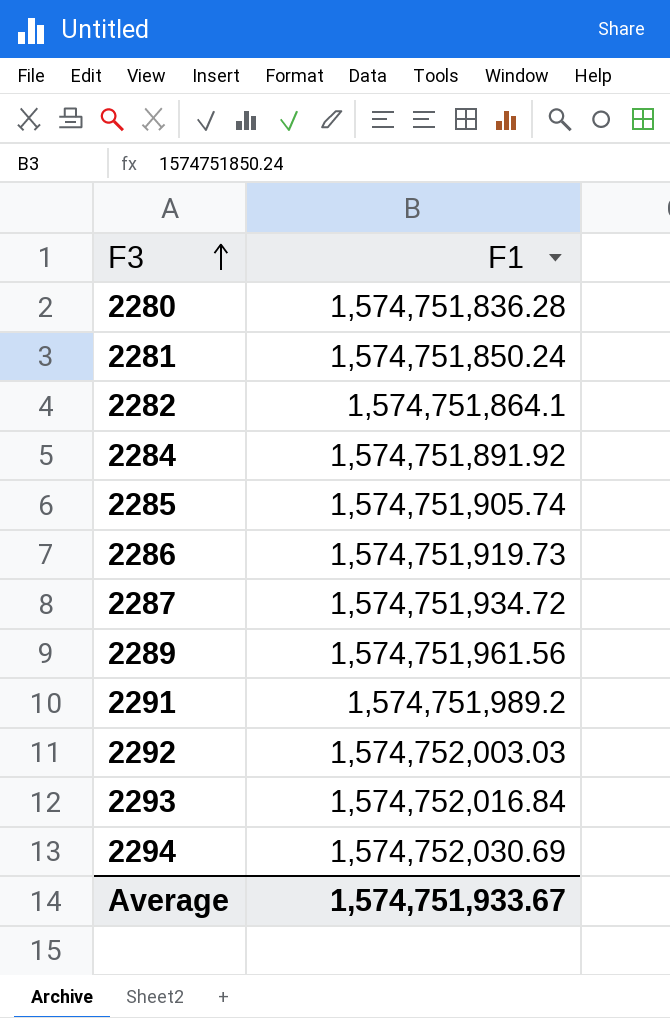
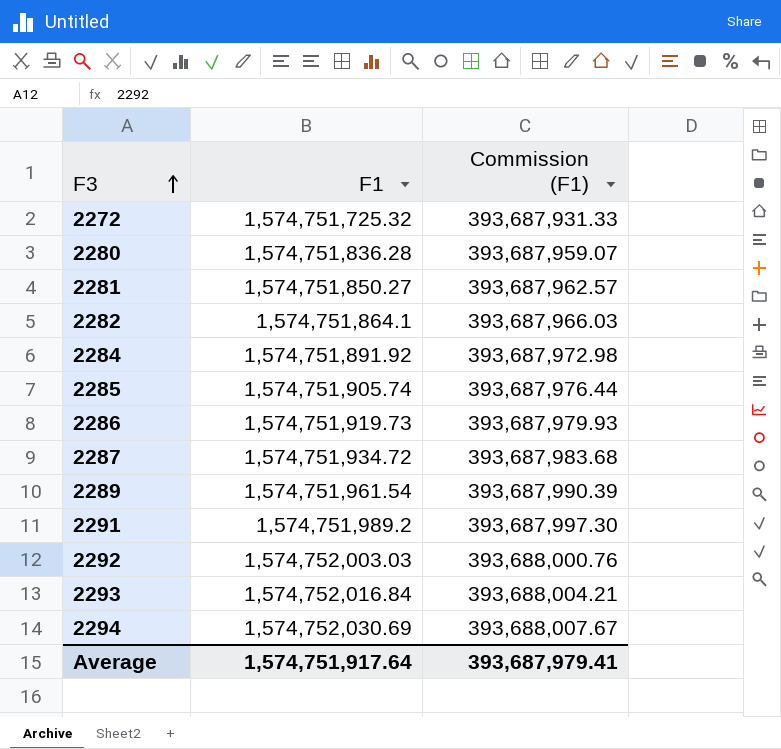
column Commission (F1) | formula: none -> [F1] * 0.25
row 2272: none -> 1,574,751,725.32 | 393,687,931.33
2281 | F1: 1,574,751,850.24 -> 1,574,751,850.27
2289 | F1: 1,574,751,961.56 -> 1,574,751,961.54
Average | F1: 1,574,751,933.67 -> 1,574,751,917.64

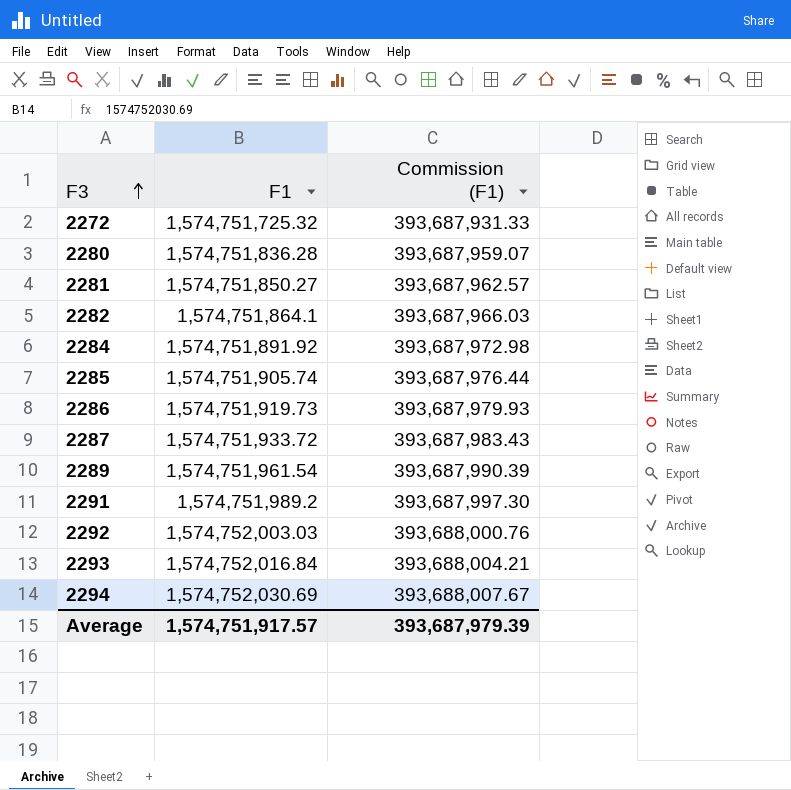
2287 | F1: 1,574,751,934.72 -> 1,574,751,933.72
2287 | Commission (F1): 393,687,983.68 -> 393,687,983.43
Average | F1: 1,574,751,917.64 -> 1,574,751,917.57
Average | Commission (F1): 393,687,979.41 -> 393,687,979.39

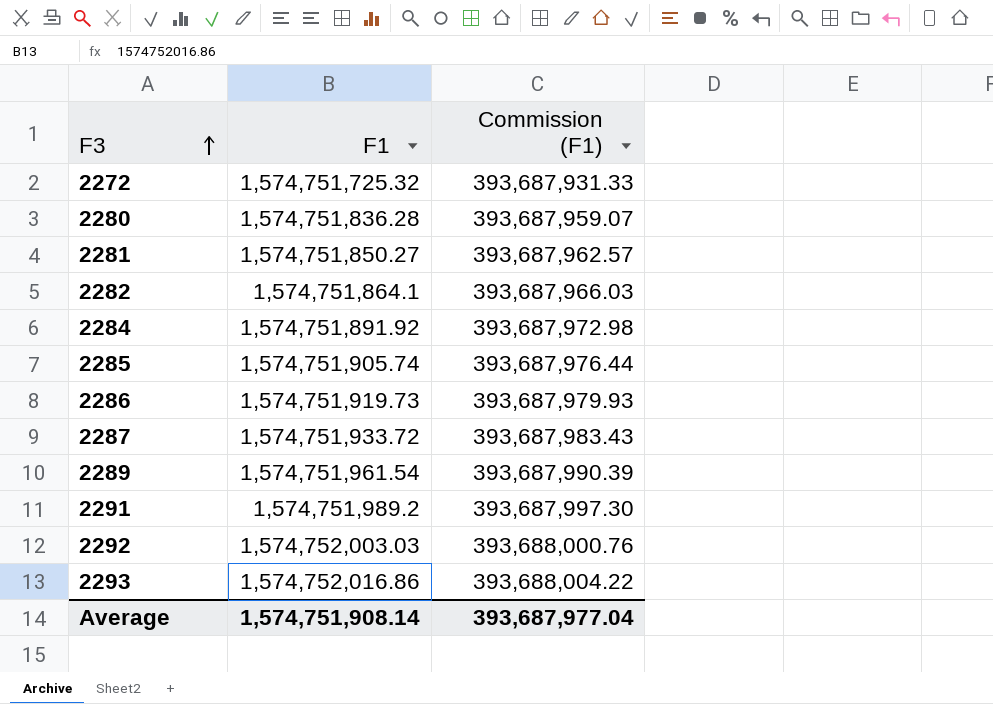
row 2294: 1,574,752,030.69 | 393,688,007.67 -> none
2293 | F1: 1,574,752,016.84 -> 1,574,752,016.86
2293 | Commission (F1): 393,688,004.21 -> 393,688,004.22
Average | F1: 1,574,751,917.57 -> 1,574,751,908.14
Average | Commission (F1): 393,687,979.39 -> 393,687,977.04

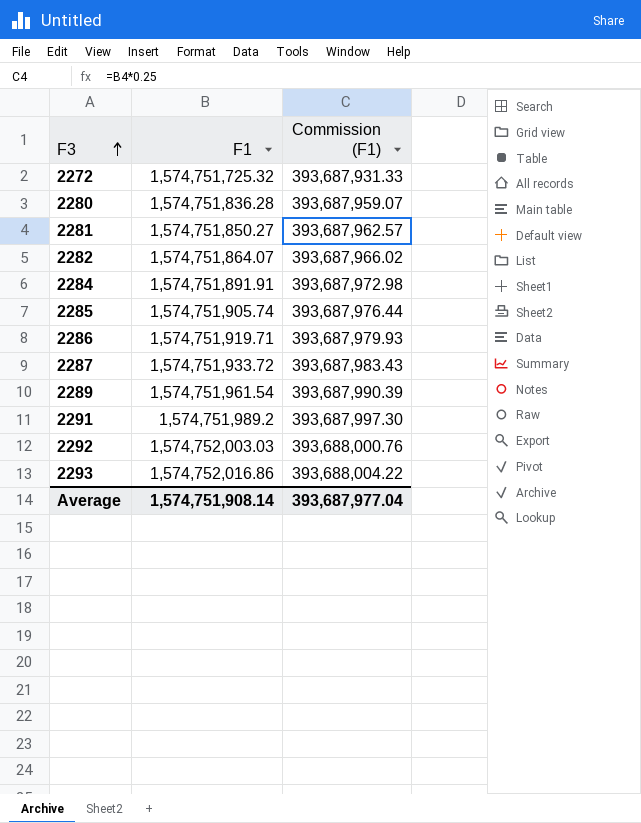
2282 | F1: 1,574,751,864.1 -> 1,574,751,864.07
2282 | Commission (F1): 393,687,966.03 -> 393,687,966.02
2284 | F1: 1,574,751,891.92 -> 1,574,751,891.91
2286 | F1: 1,574,751,919.73 -> 1,574,751,919.71

